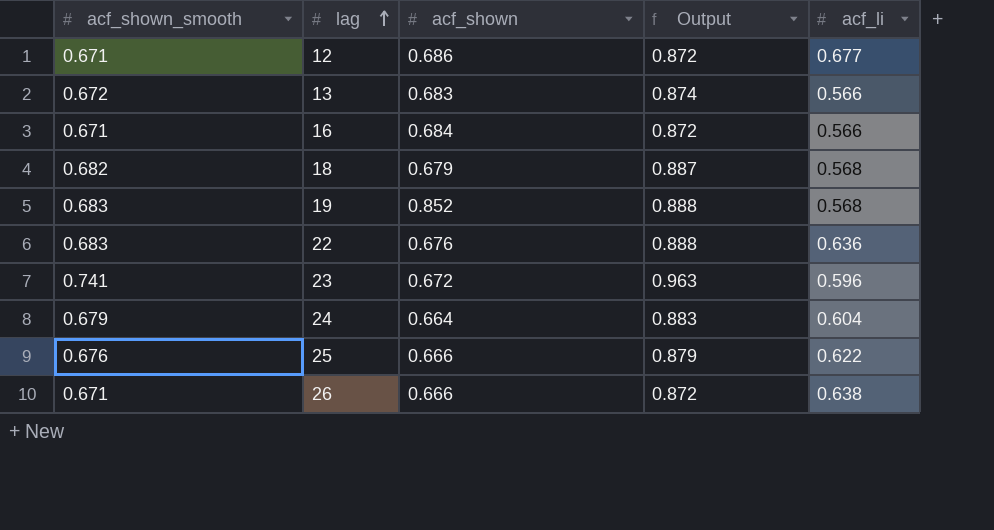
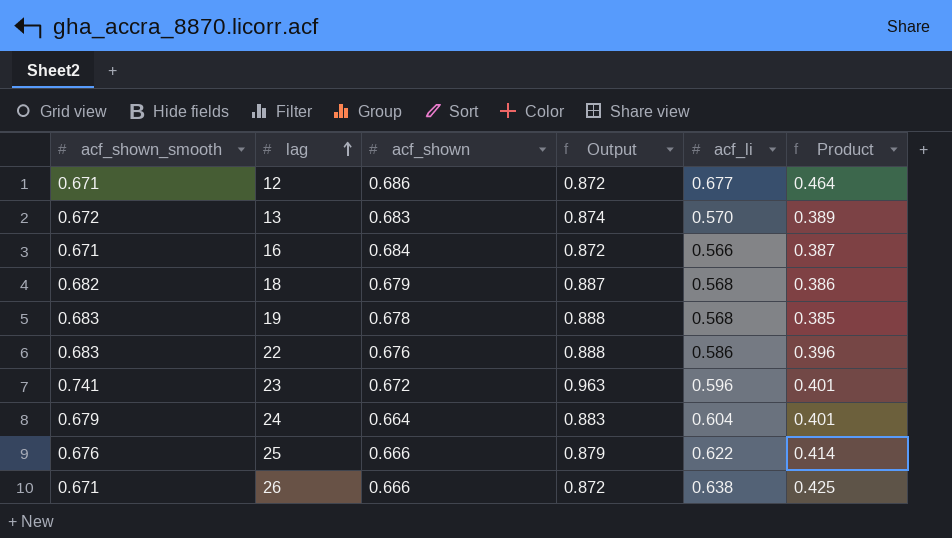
column Product | formula: none -> [acf_shown] * [acf_li]
13 | acf_li: 0.566 -> 0.570
19 | acf_shown: 0.852 -> 0.678
22 | acf_li: 0.636 -> 0.586

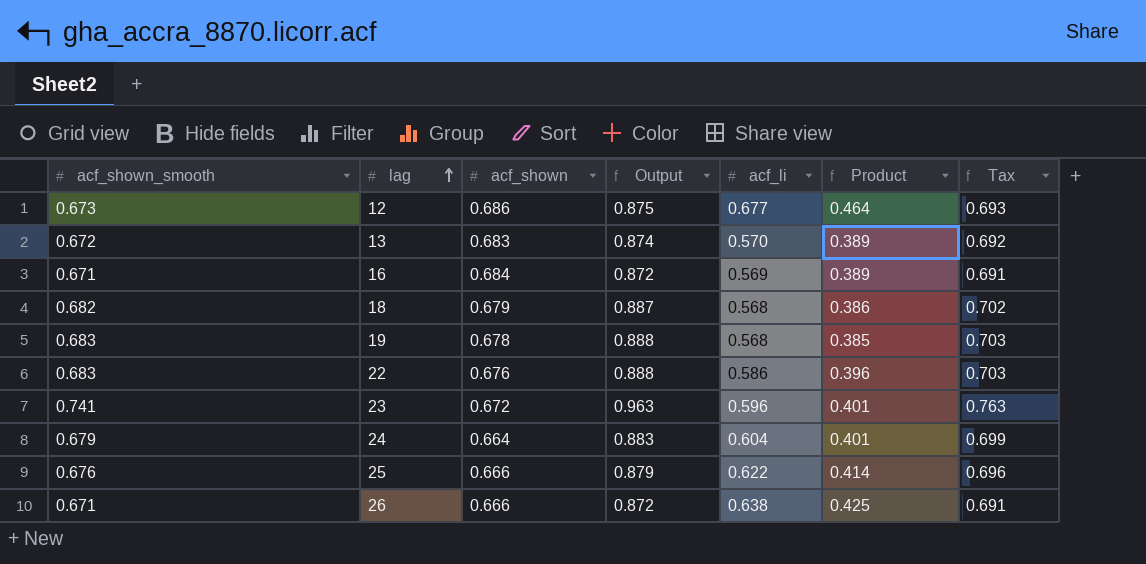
column Tax | formula: none -> [acf_shown_smooth] * 1.03
12 | acf_shown_smooth: 0.671 -> 0.673
12 | Output: 0.872 -> 0.875
16 | acf_li: 0.566 -> 0.569
16 | Product: 0.387 -> 0.389

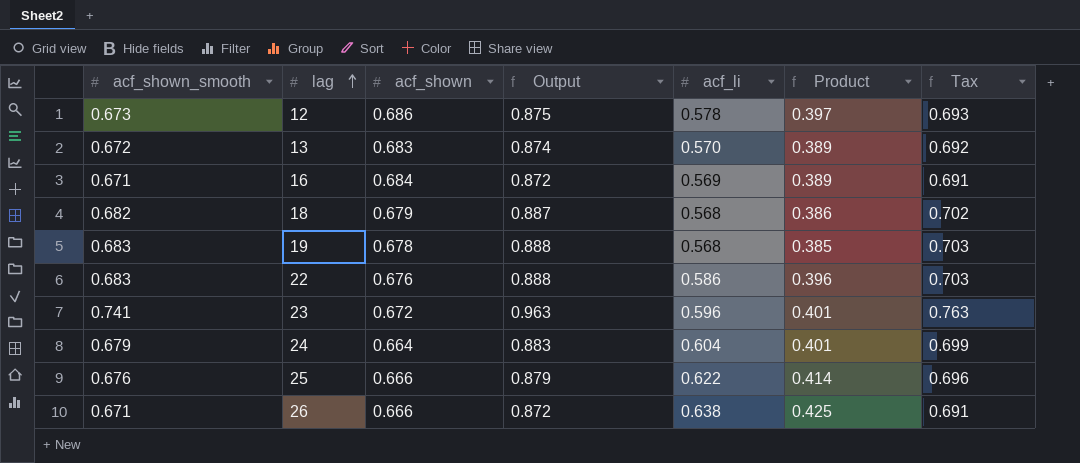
12 | acf_li: 0.677 -> 0.578
12 | Product: 0.464 -> 0.397

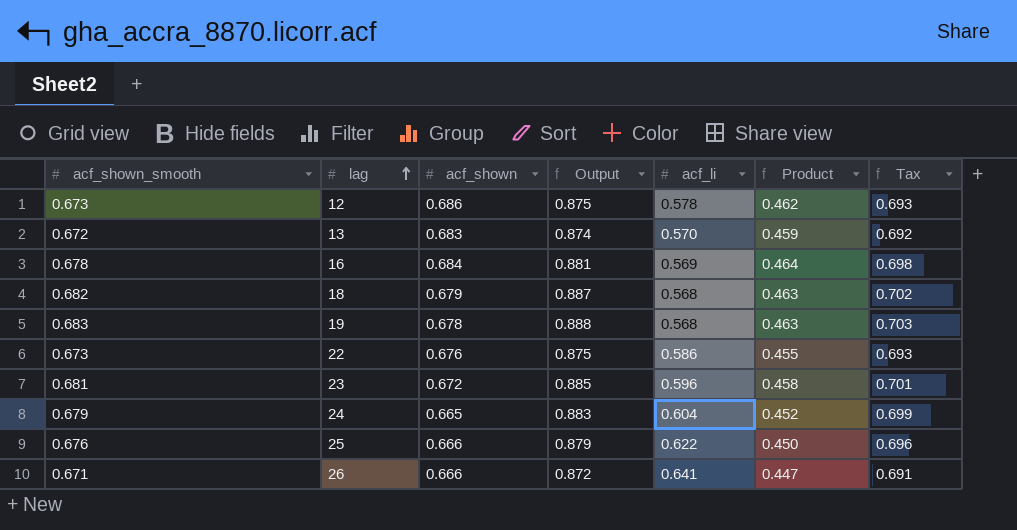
column Product | formula: [acf_shown] * [acf_li] -> [acf_shown_smooth] * [acf_shown]
16 | acf_shown_smooth: 0.671 -> 0.678
16 | Output: 0.872 -> 0.881
16 | Tax: 0.691 -> 0.698
22 | acf_shown_smooth: 0.683 -> 0.673
22 | Output: 0.888 -> 0.875
22 | Tax: 0.703 -> 0.693
23 | acf_shown_smooth: 0.741 -> 0.681
23 | Output: 0.963 -> 0.885
23 | Tax: 0.763 -> 0.701
24 | acf_shown: 0.664 -> 0.665
26 | acf_li: 0.638 -> 0.641

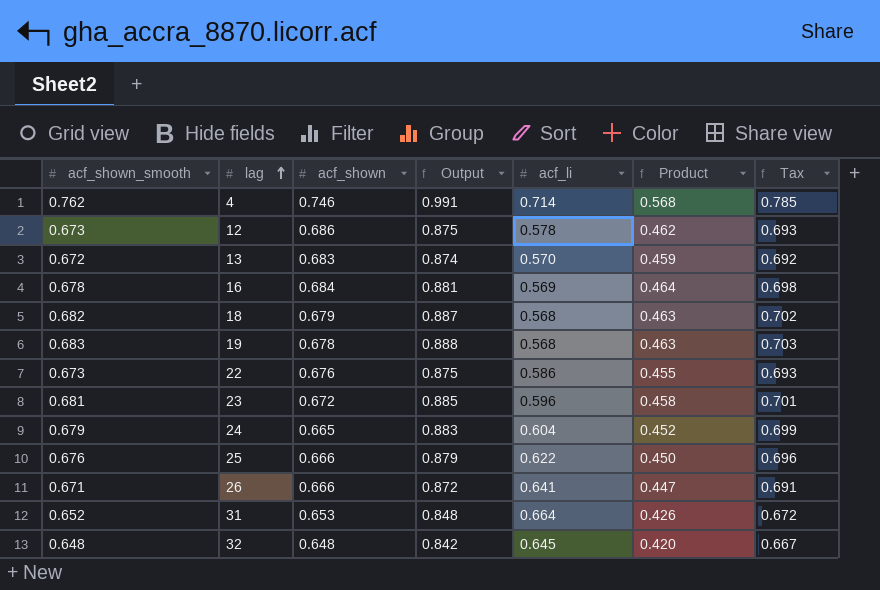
row 4: none -> 0.762 | 0.746 | 0.991 | 0.714 | 0.568 | 0.785
row 31: none -> 0.652 | 0.653 | 0.848 | 0.664 | 0.426 | 0.672
row 32: none -> 0.648 | 0.648 | 0.842 | 0.645 | 0.420 | 0.667

